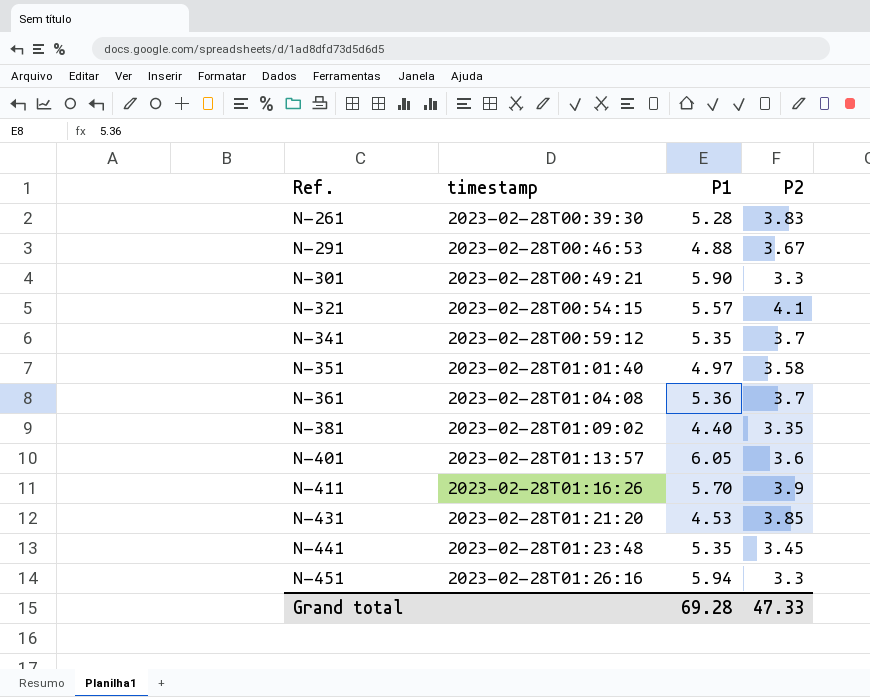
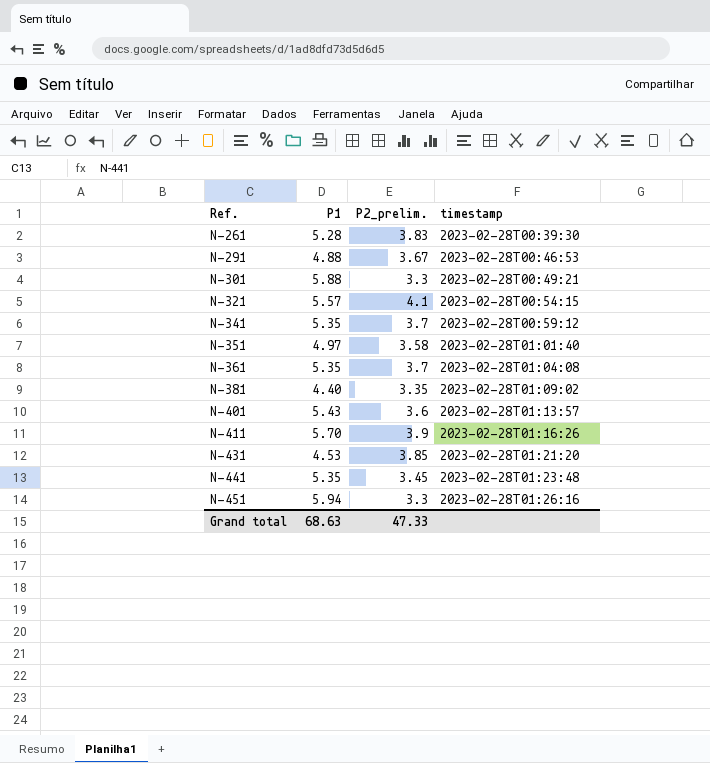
column name: P2 -> P2_prelim.
column timestamp | position: 2 -> 4
N-301 | P1: 5.90 -> 5.88
N-361 | P1: 5.36 -> 5.35
N-401 | P1: 6.05 -> 5.43
Grand total | P1: 69.28 -> 68.63

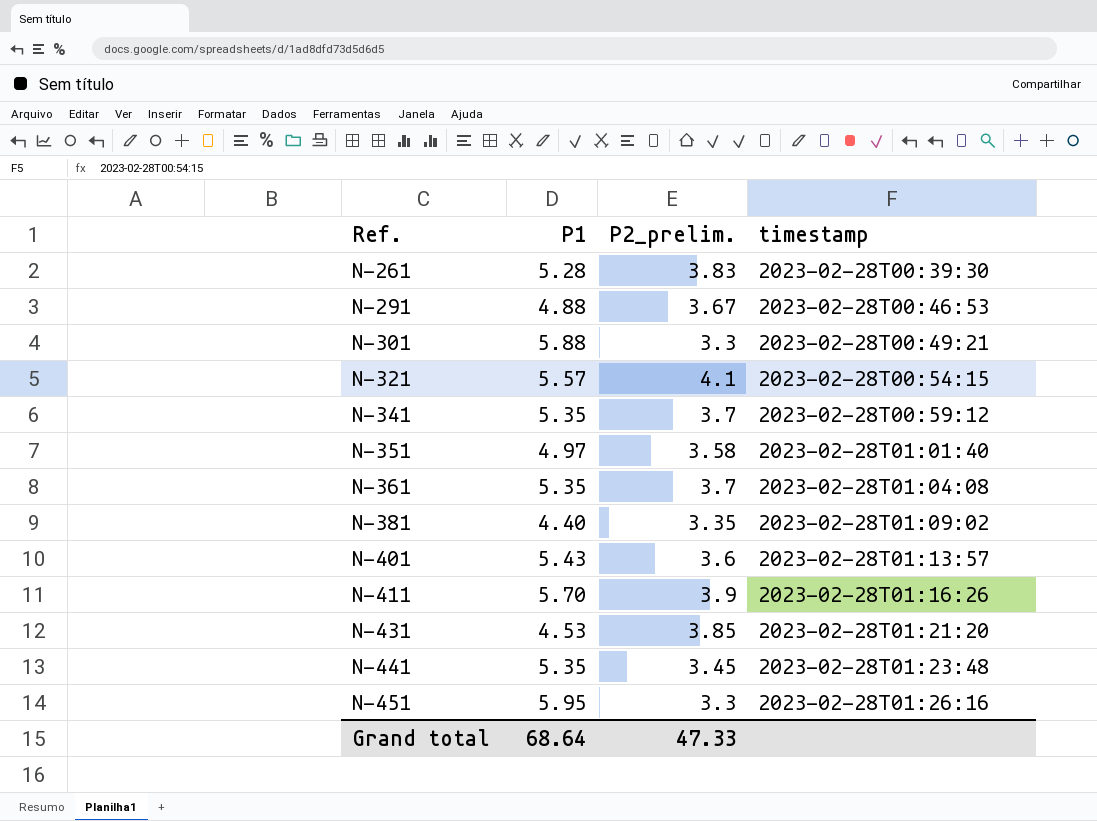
N-451 | P1: 5.94 -> 5.95
Grand total | P1: 68.63 -> 68.64

